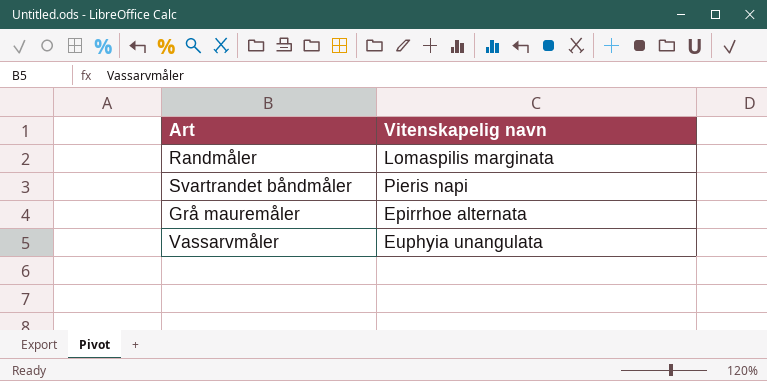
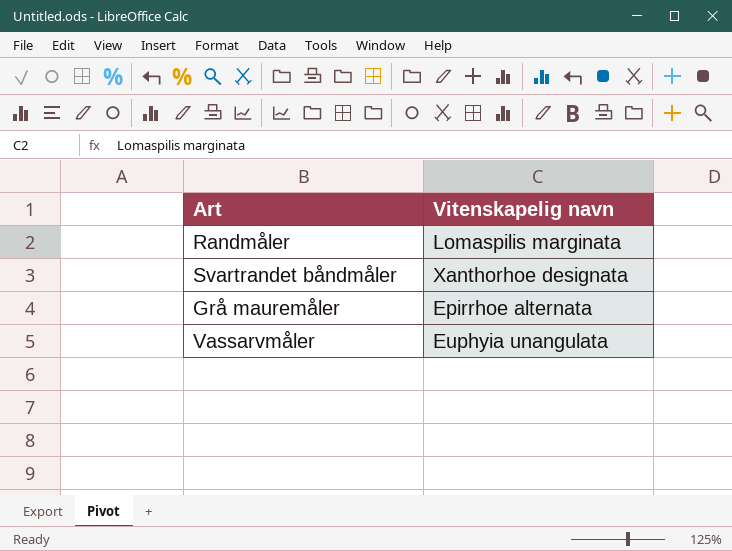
Svartrandet båndmåler | Vitenskapelig navn: Pieris napi -> Xanthorhoe designata

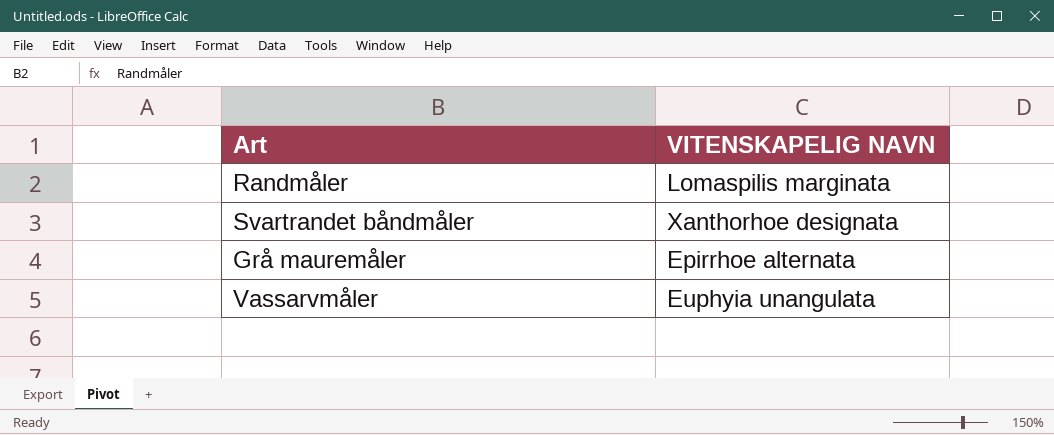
column name: Vitenskapelig navn -> VITENSKAPELIG NAVN

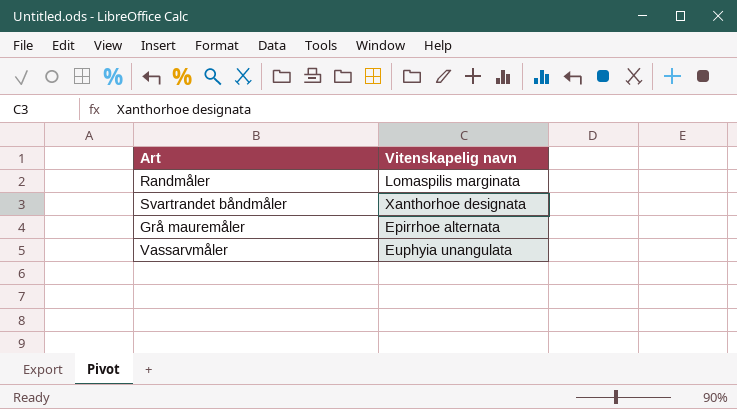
column name: VITENSKAPELIG NAVN -> Vitenskapelig navn

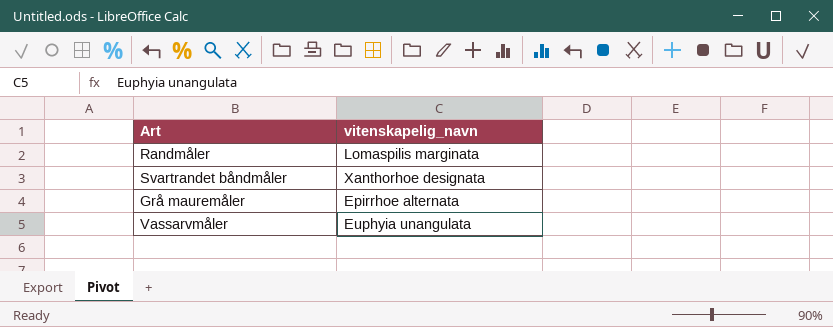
column name: Vitenskapelig navn -> vitenskapelig_navn

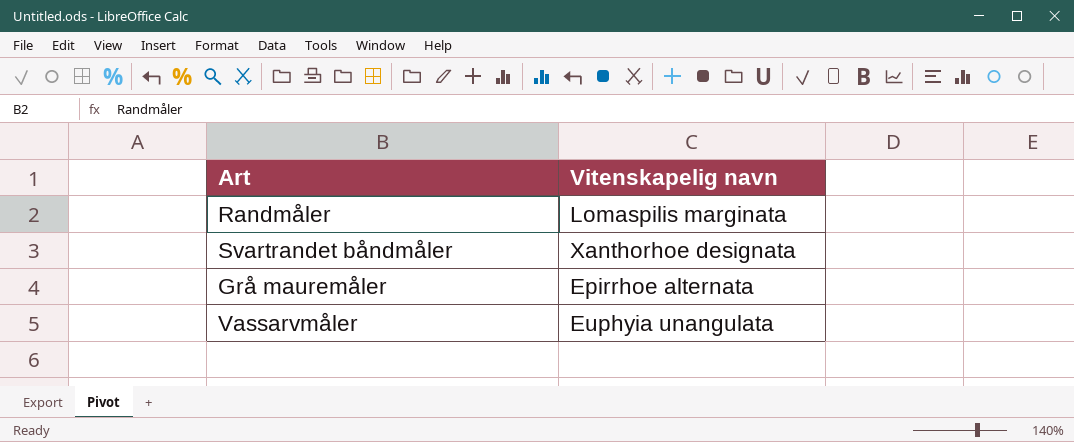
column name: vitenskapelig_navn -> Vitenskapelig navn

